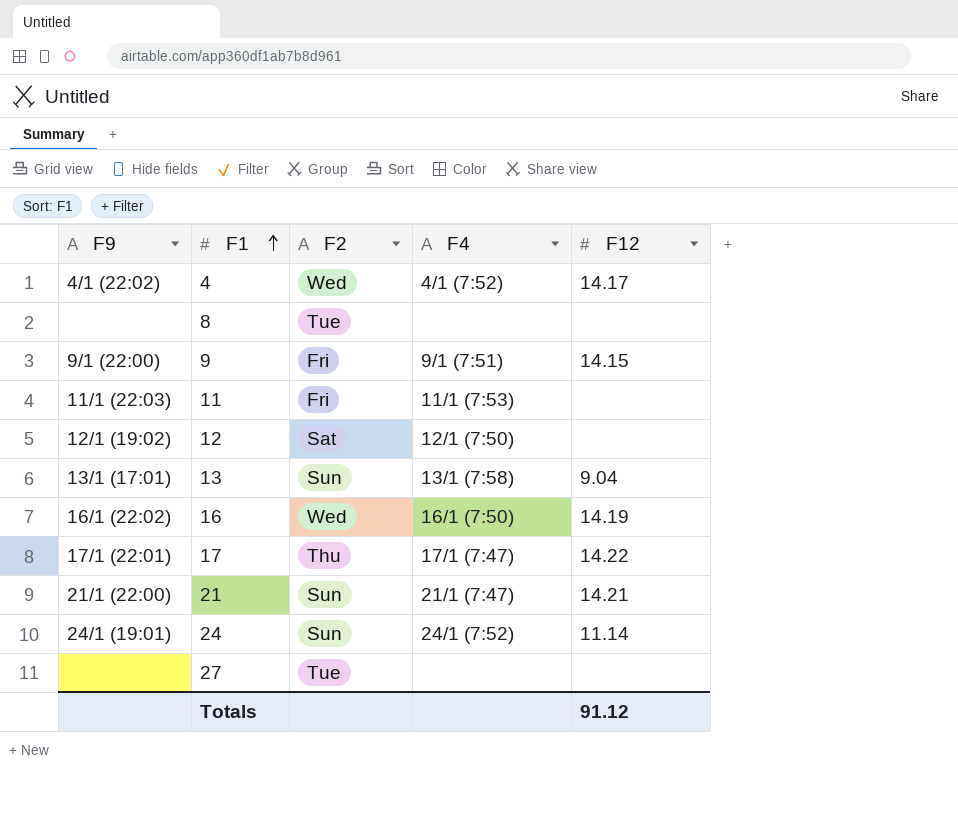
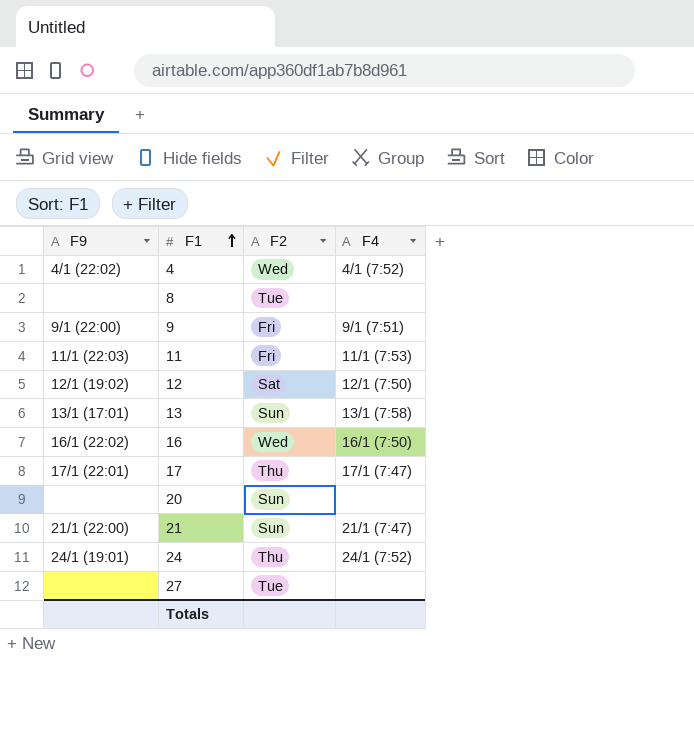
column F12 | position: 5 -> none
row 20: none -> none | Sun | none
24 | F2: Sun -> Thu

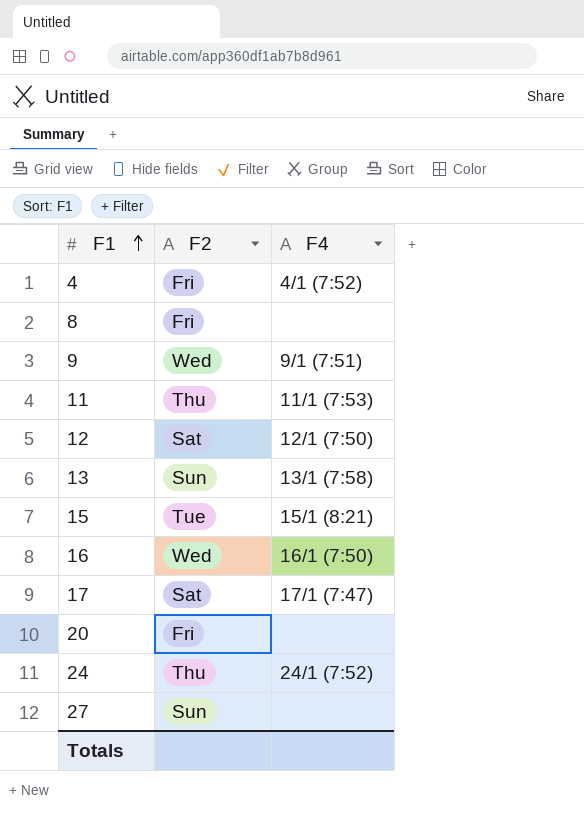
column F9 | position: 1 -> none
row 21: 21/1 (22:00) | Sun | 21/1 (7:47) -> none
4 | F2: Wed -> Fri
8 | F2: Tue -> Fri
9 | F2: Fri -> Wed
11 | F2: Fri -> Thu
row 15: none -> Tue | 15/1 (8:21)
17 | F2: Thu -> Sat
20 | F2: Sun -> Fri
27 | F2: Tue -> Sun

